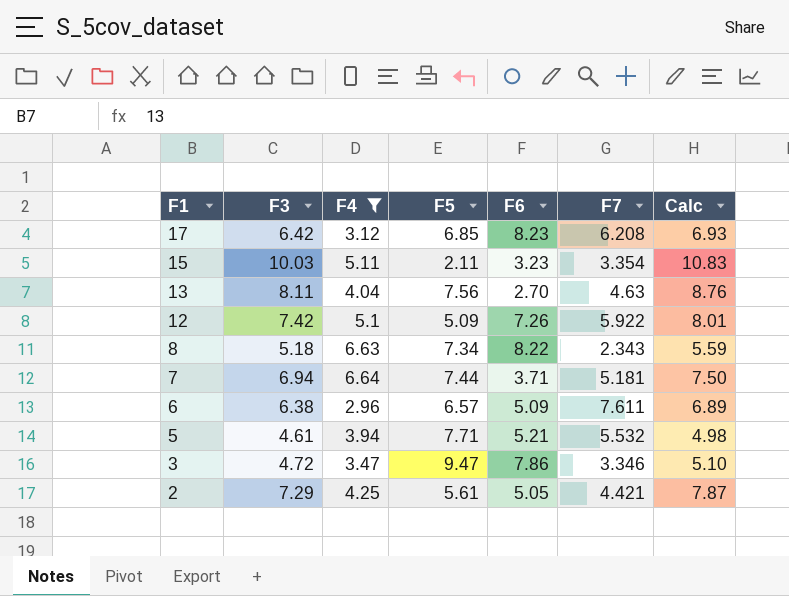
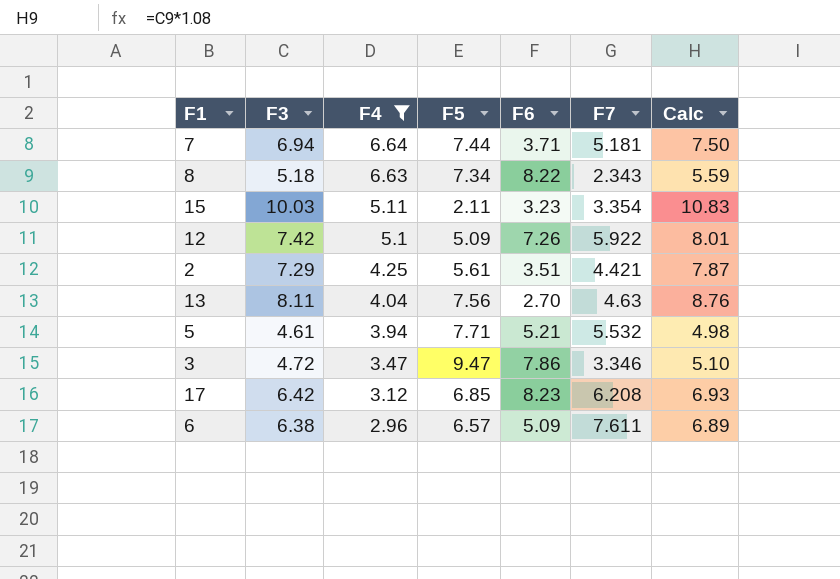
row order: F1 descending -> F4 descending
2 | F6: 5.05 -> 3.51

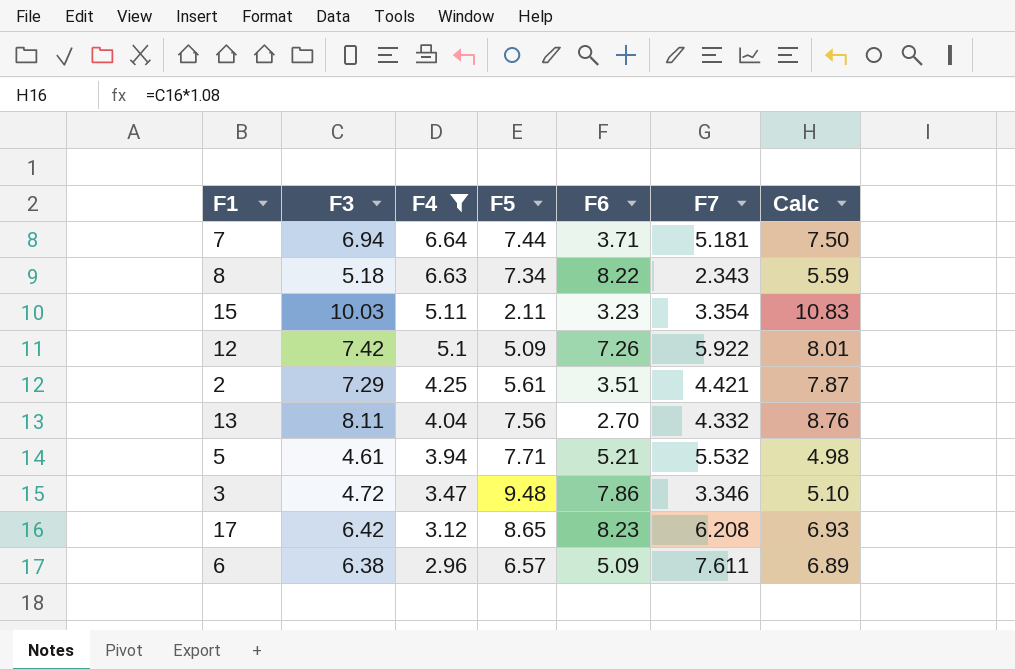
13 | F7: 4.63 -> 4.332
3 | F5: 9.47 -> 9.48
17 | F5: 6.85 -> 8.65

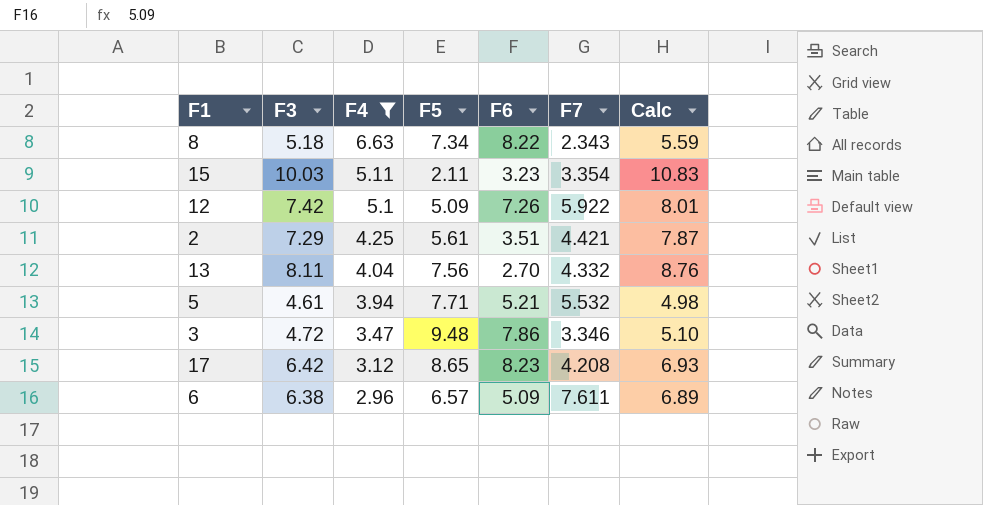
row 7: 6.94 | 6.64 | 7.44 | 3.71 | 5.181 | 7.50 -> none
17 | F7: 6.208 -> 4.208

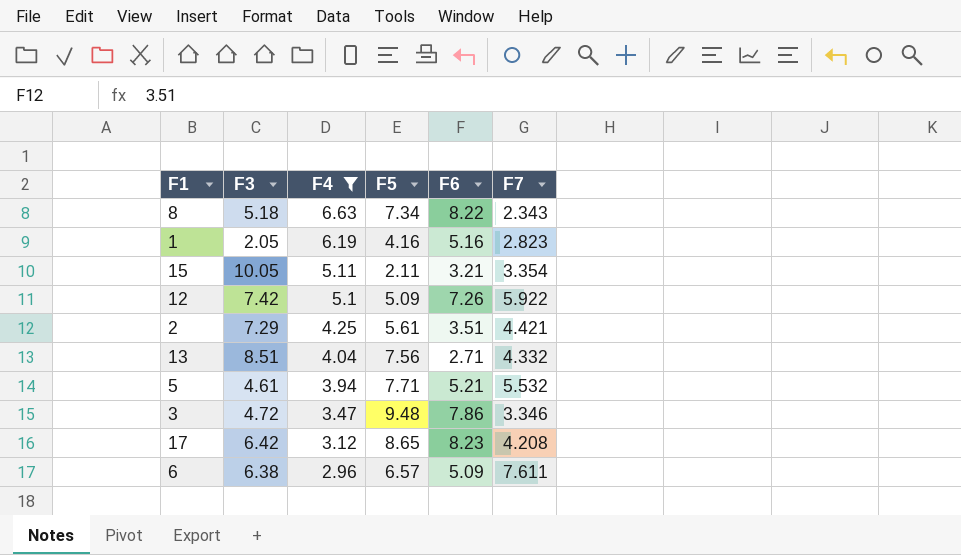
column Calc | formula: [F3] * 1.08 -> none
row 1: none -> 2.05 | 6.19 | 4.16 | 5.16 | 2.823
15 | F3: 10.03 -> 10.05
15 | F6: 3.23 -> 3.21
13 | F3: 8.11 -> 8.51
13 | F6: 2.70 -> 2.71

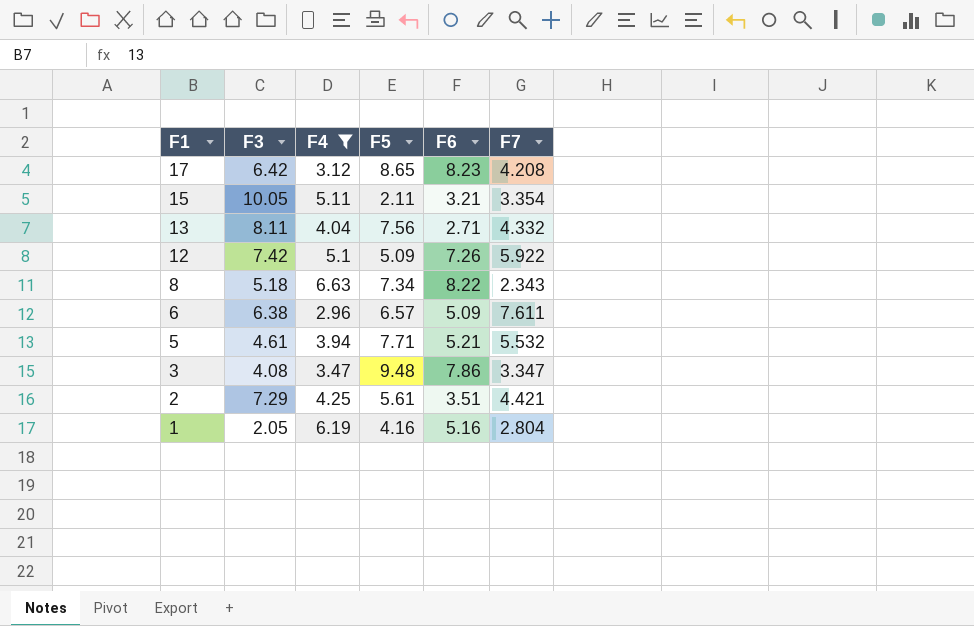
row order: F4 descending -> F1 descending
13 | F3: 8.51 -> 8.11
3 | F3: 4.72 -> 4.08
3 | F7: 3.346 -> 3.347
1 | F7: 2.823 -> 2.804

